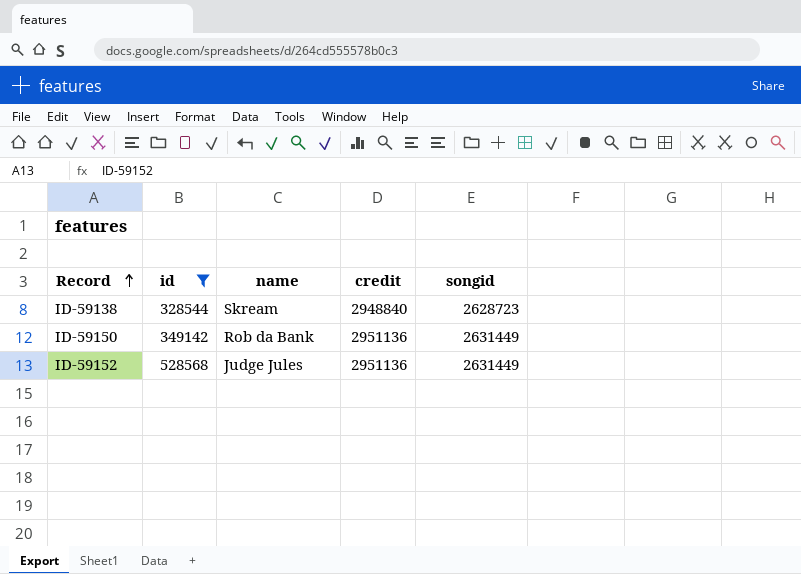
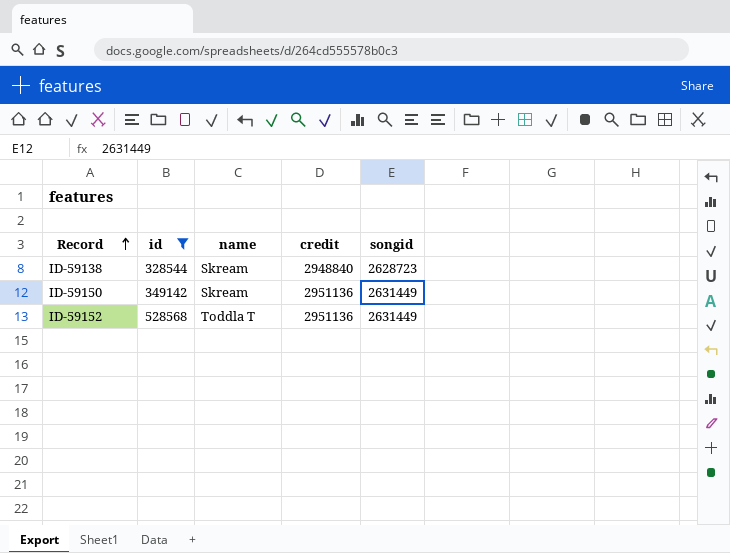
ID-59150 | name: Rob da Bank -> Skream
ID-59152 | name: Judge Jules -> Toddla T

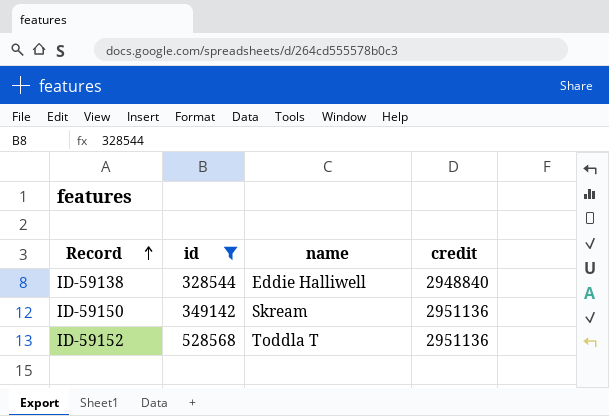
column songid | position: 5 -> none
ID-59138 | name: Skream -> Eddie Halliwell

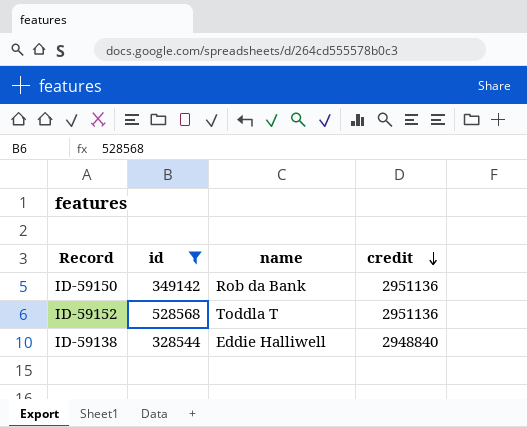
row order: Record ascending -> credit descending
ID-59150 | name: Skream -> Rob da Bank

